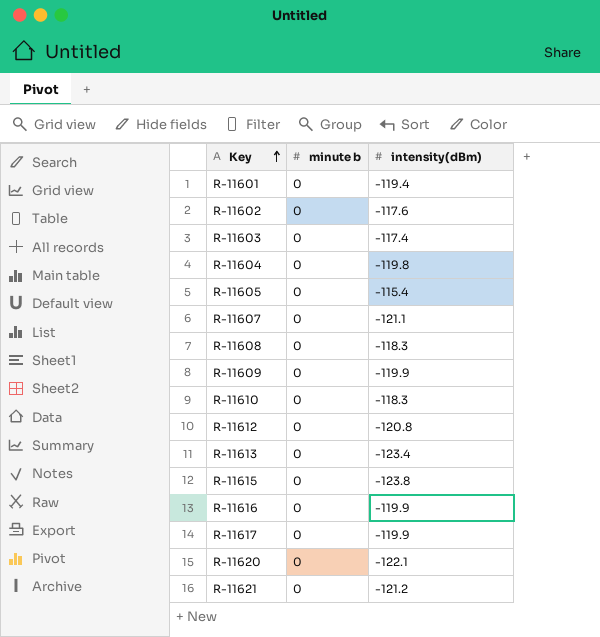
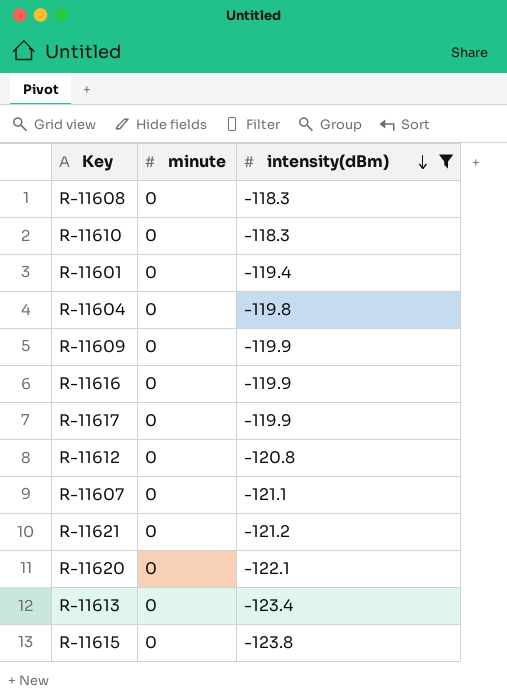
filter: none -> intensity(dBm) <= -118.3
row order: Key ascending -> intensity(dBm) descending
column name: minute b -> minute

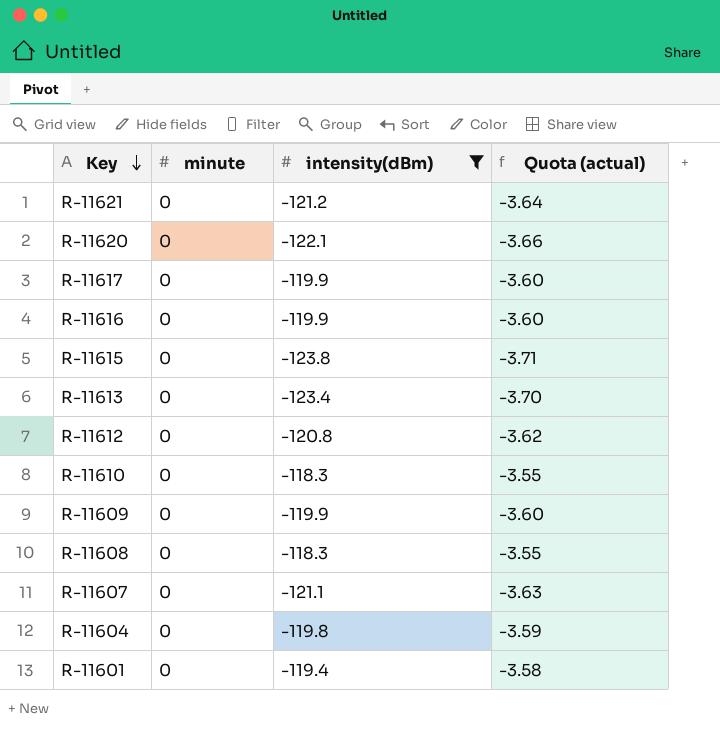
row order: intensity(dBm) descending -> Key descending
column Quota (actual) | formula: none -> [intensity(dBm)] * 0.03

